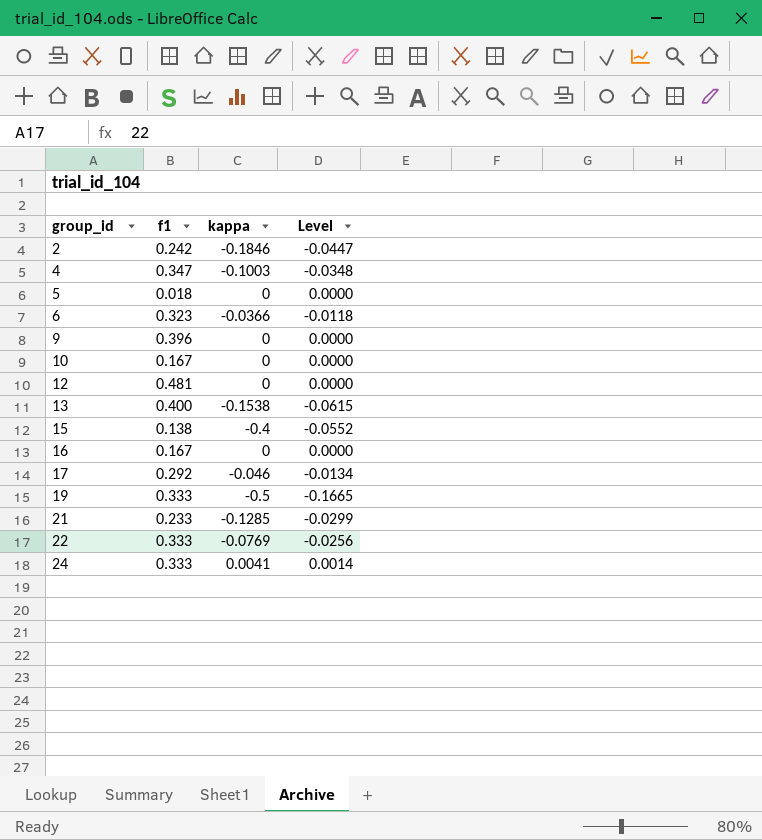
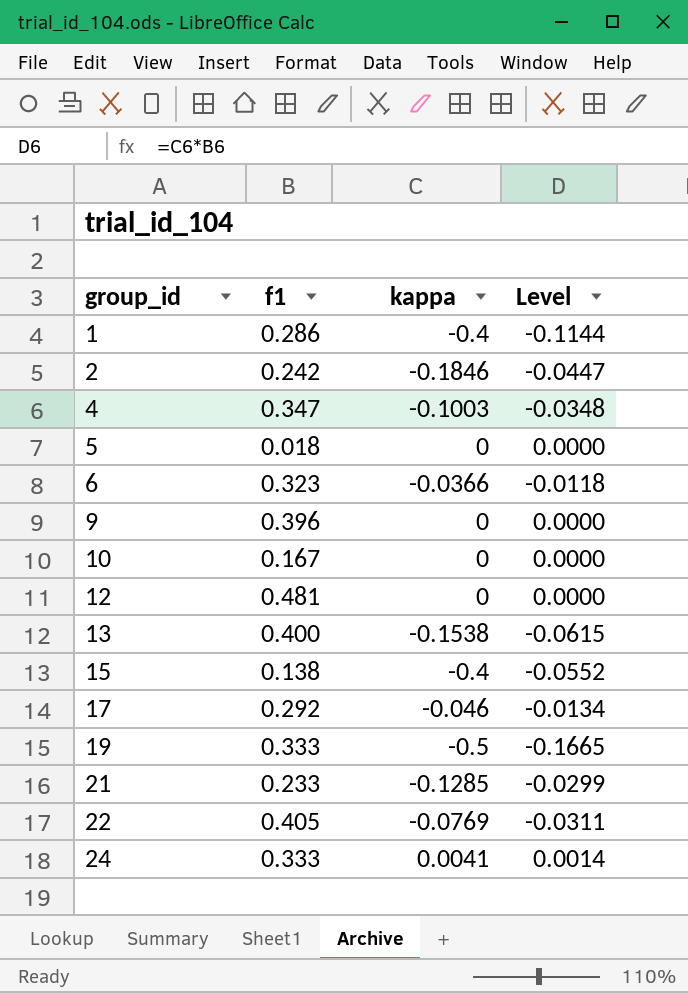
row 16: 0.167 | 0 | 0.0000 -> none
row 1: none -> 0.286 | -0.4 | -0.1144
22 | f1: 0.333 -> 0.405
22 | Level: -0.0256 -> -0.0311

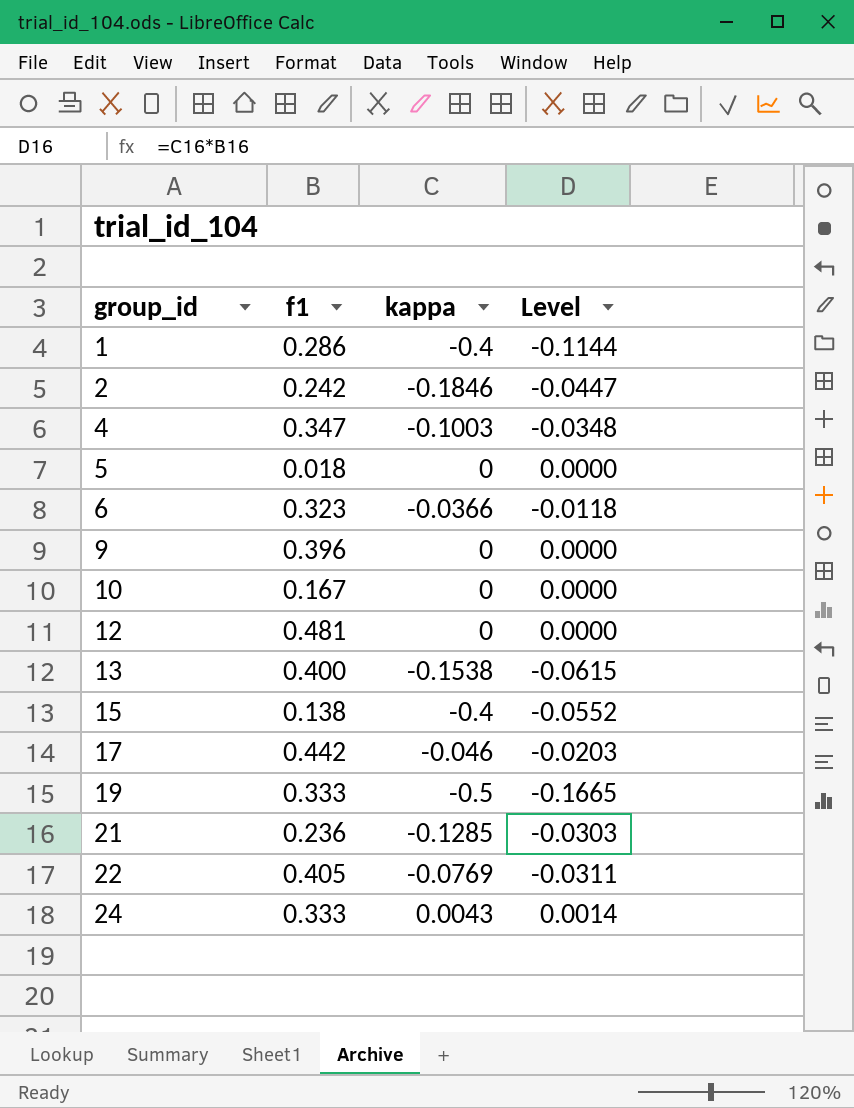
17 | f1: 0.292 -> 0.442
17 | Level: -0.0134 -> -0.0203
21 | f1: 0.233 -> 0.236
21 | Level: -0.0299 -> -0.0303
24 | kappa: 0.0041 -> 0.0043

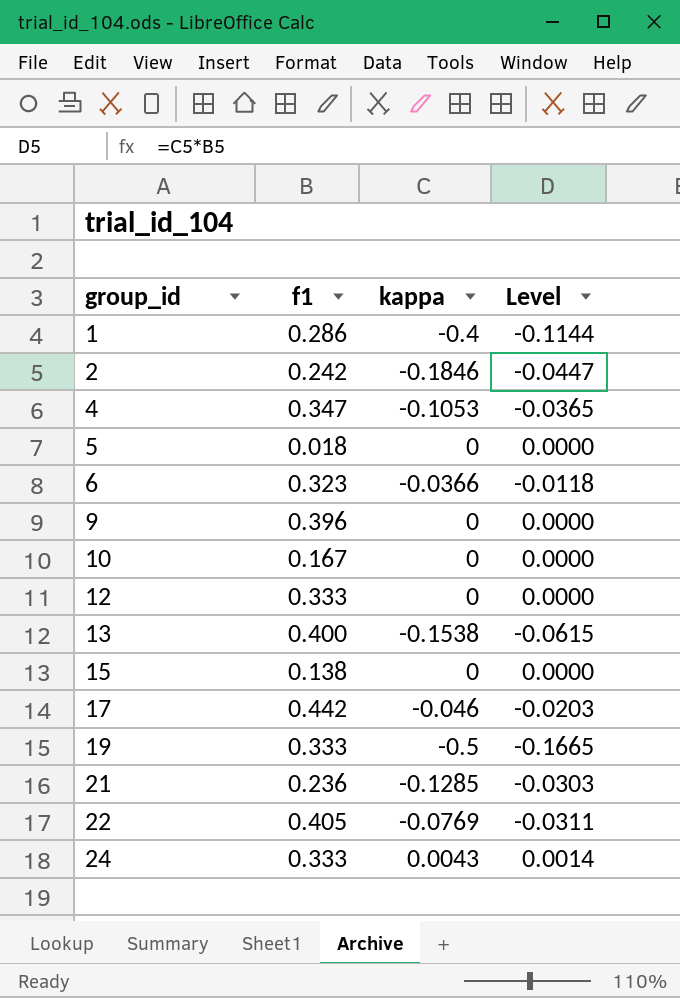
4 | kappa: -0.1003 -> -0.1053
4 | Level: -0.0348 -> -0.0365
12 | f1: 0.481 -> 0.333
15 | kappa: -0.4 -> 0
15 | Level: -0.0552 -> 0.0000

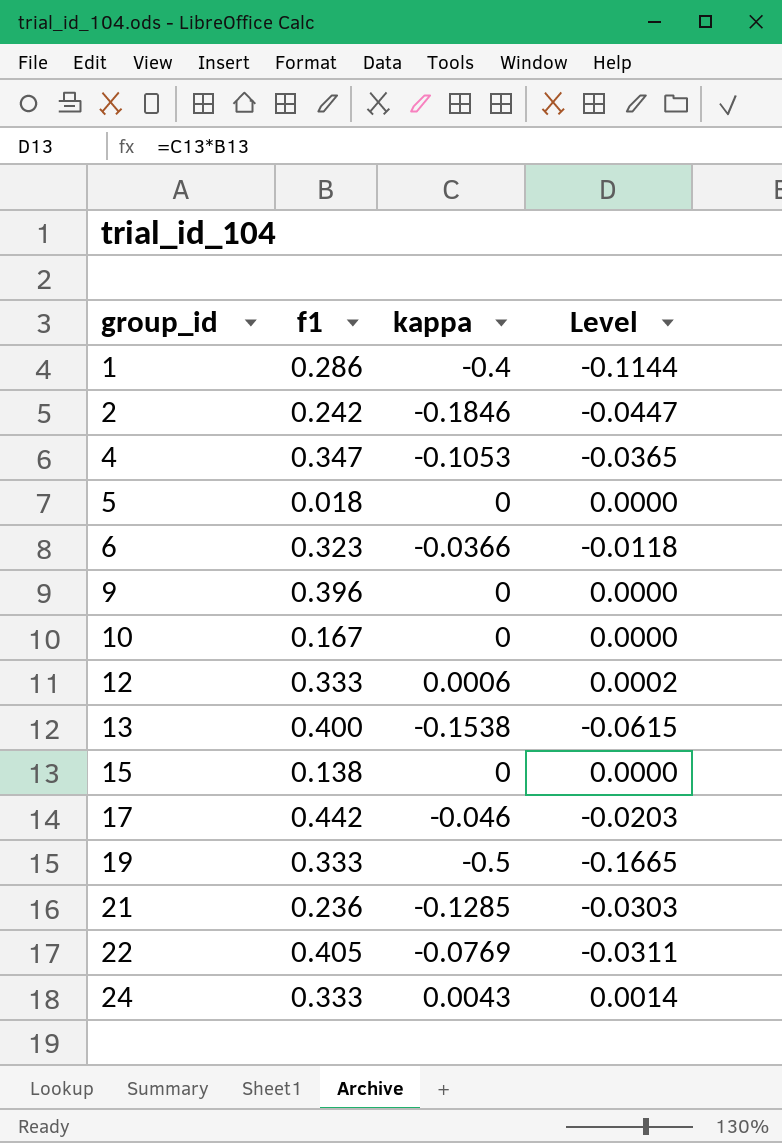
12 | kappa: 0 -> 0.0006
12 | Level: 0.0000 -> 0.0002

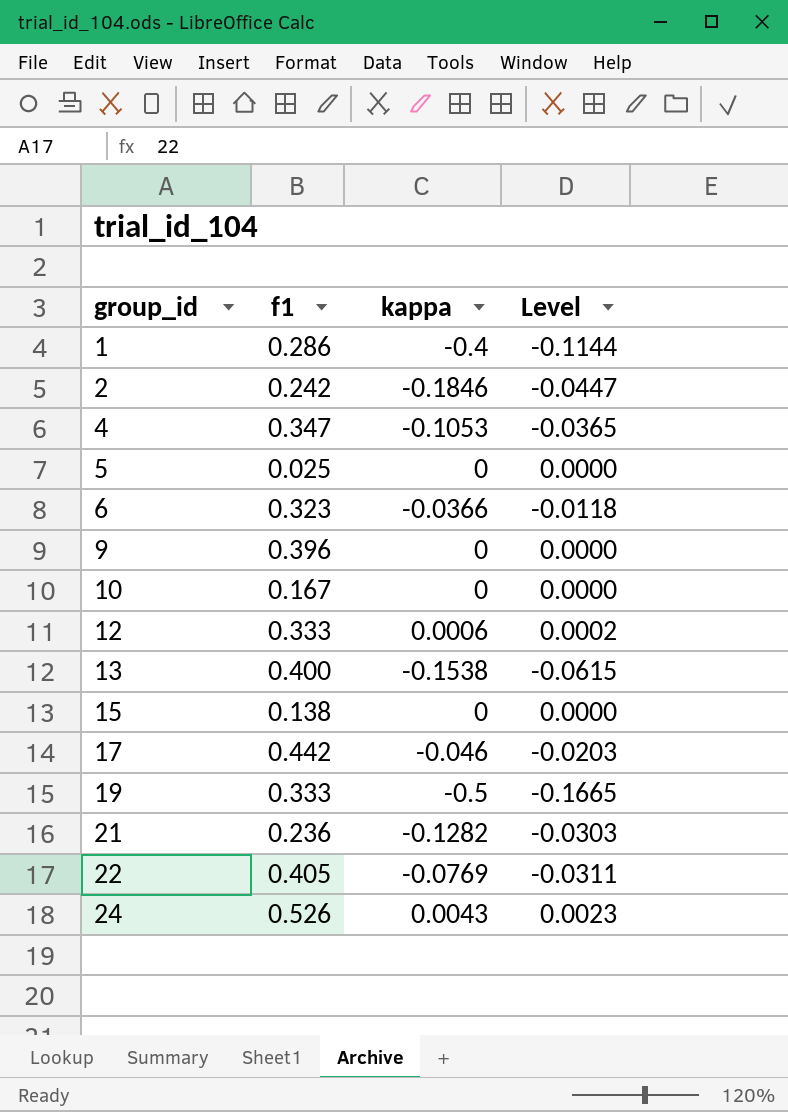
5 | f1: 0.018 -> 0.025
21 | kappa: -0.1285 -> -0.1282
24 | f1: 0.333 -> 0.526
24 | Level: 0.0014 -> 0.0023

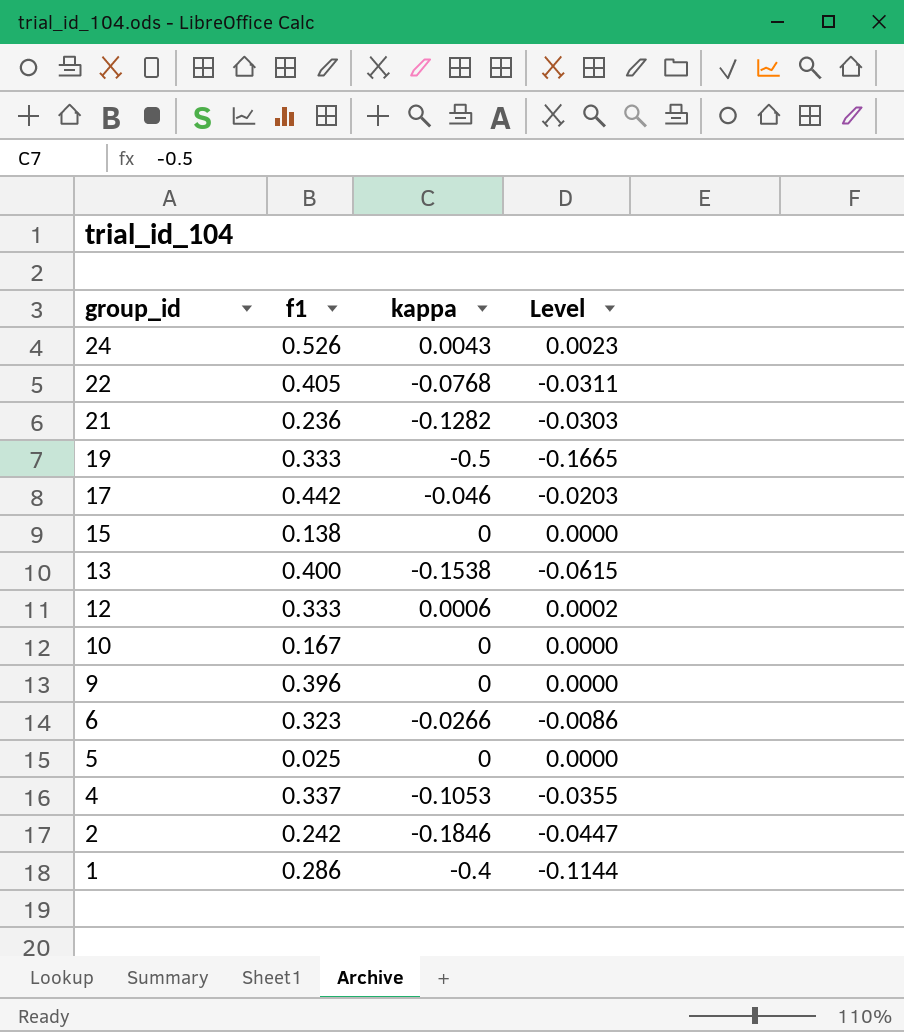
row order: group_id ascending -> group_id descending
22 | kappa: -0.0769 -> -0.0768
6 | kappa: -0.0366 -> -0.0266
6 | Level: -0.0118 -> -0.0086
4 | f1: 0.347 -> 0.337
4 | Level: -0.0365 -> -0.0355

